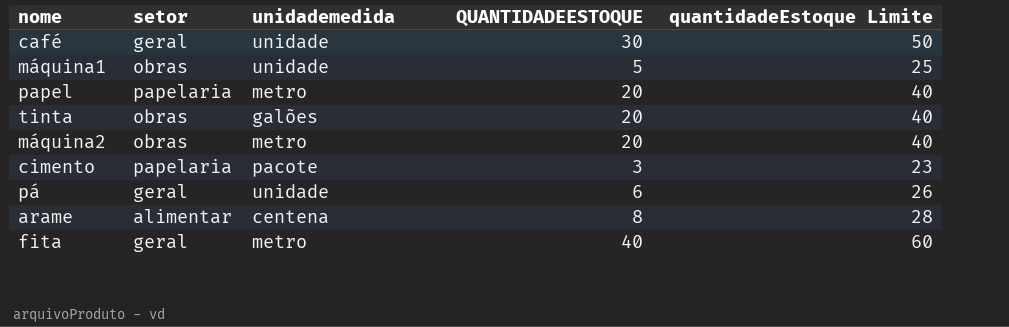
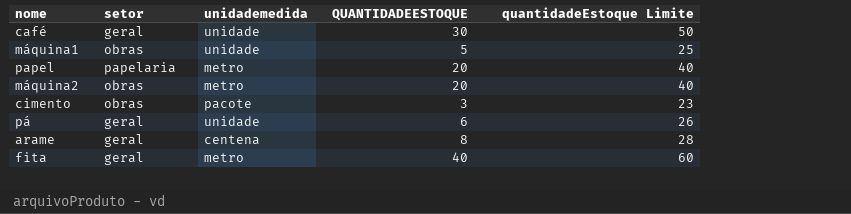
row tinta: obras | galões | 20 | 40 -> none
cimento | setor: papelaria -> obras
arame | setor: alimentar -> geral

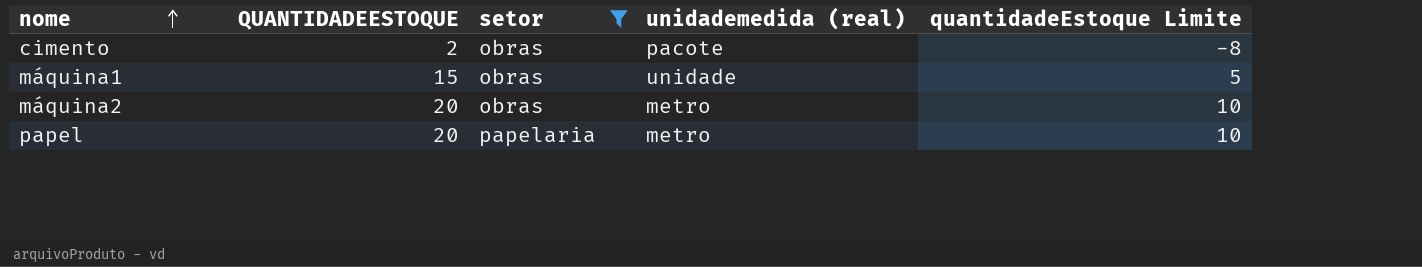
filter: none -> setor != geral
row order: none -> nome ascending
column QUANTIDADEESTOQUE | position: 4 -> 2
column name: unidademedida -> unidademedida (real)
column quantidadeEstoque Limite | formula: [QUANTIDADEESTOQUE] + 20 -> [QUANTIDADEESTOQUE] - 10
cimento | QUANTIDADEESTOQUE: 3 -> 2
máquina1 | QUANTIDADEESTOQUE: 5 -> 15

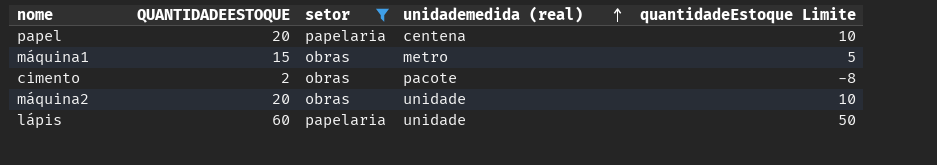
row order: nome ascending -> unidademedida (real) ascending
papel | unidademedida (real): metro -> centena
máquina1 | unidademedida (real): unidade -> metro
máquina2 | unidademedida (real): metro -> unidade
row lápis: none -> 60 | papelaria | unidade | 50

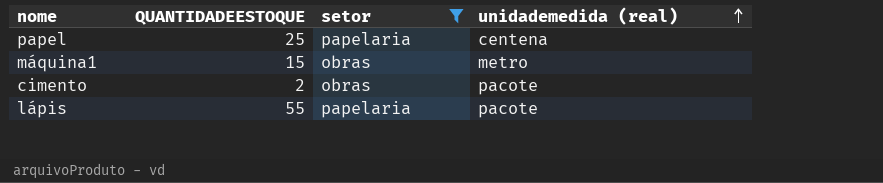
column quantidadeEstoque Limite | formula: [QUANTIDADEESTOQUE] - 10 -> none
row máquina2: 20 | obras | unidade | 10 -> none
papel | QUANTIDADEESTOQUE: 20 -> 25
lápis | QUANTIDADEESTOQUE: 60 -> 55
lápis | unidademedida (real): unidade -> pacote

